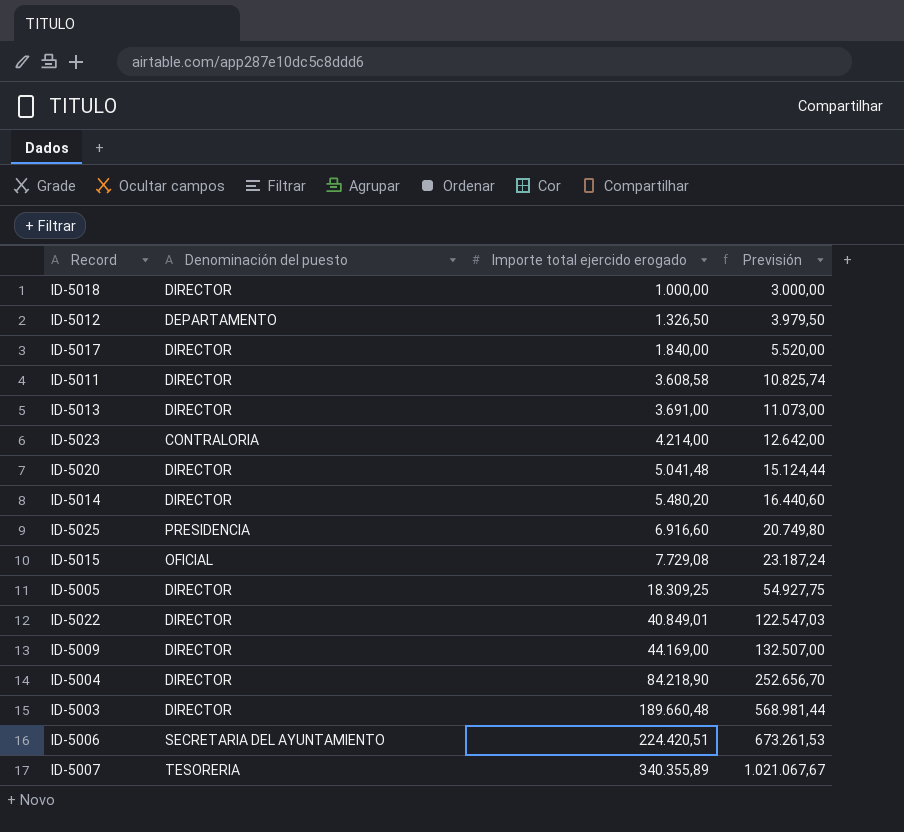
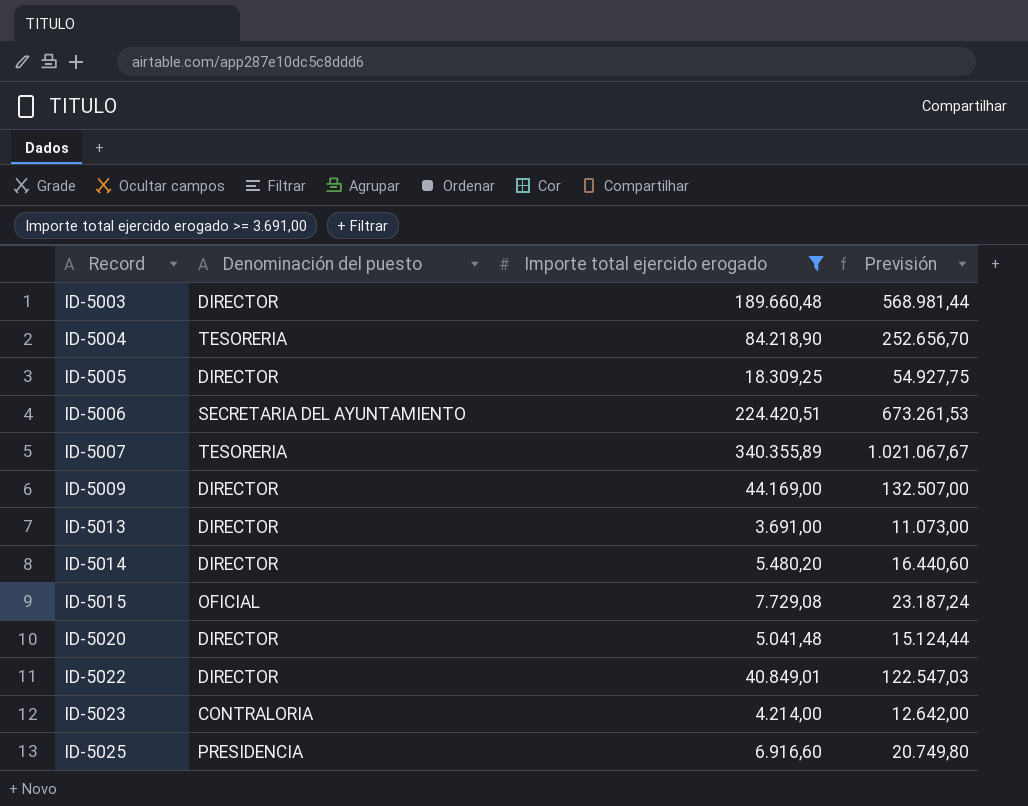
filter: none -> Importe total ejercido erogado >= 3.691,00
row order: Importe total ejercido erogado ascending -> Record ascending
ID-5004 | Denominación del puesto: DIRECTOR -> TESORERIA

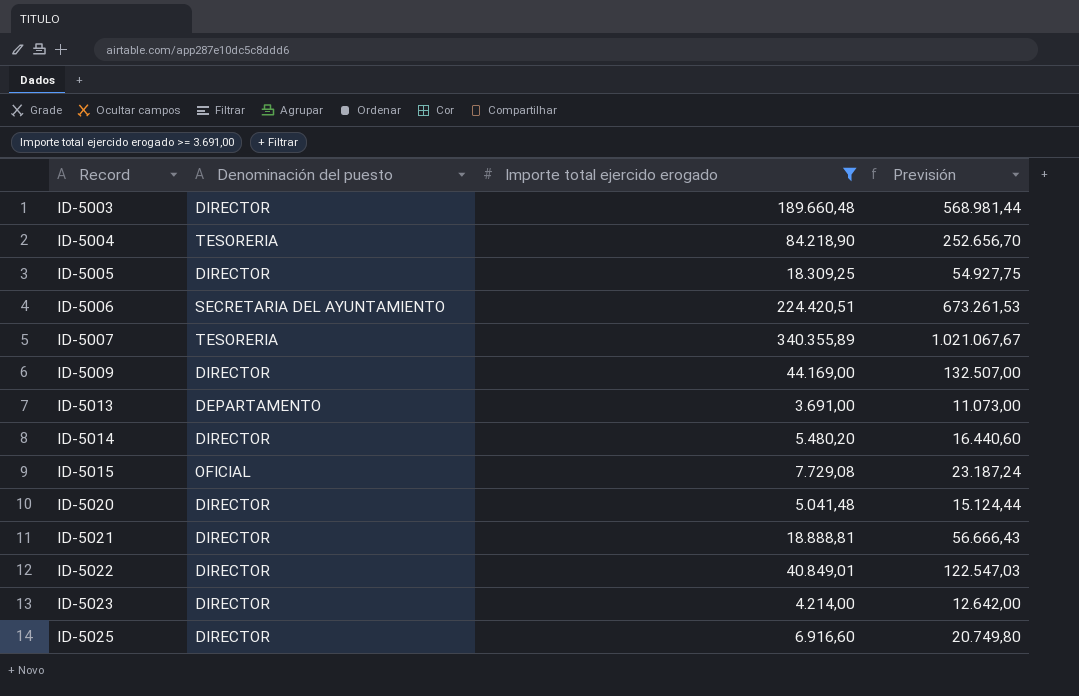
ID-5013 | Denominación del puesto: DIRECTOR -> DEPARTAMENTO
row ID-5021: none -> DIRECTOR | 18.888,81 | 56.666,43
ID-5023 | Denominación del puesto: CONTRALORIA -> DIRECTOR
ID-5025 | Denominación del puesto: PRESIDENCIA -> DIRECTOR

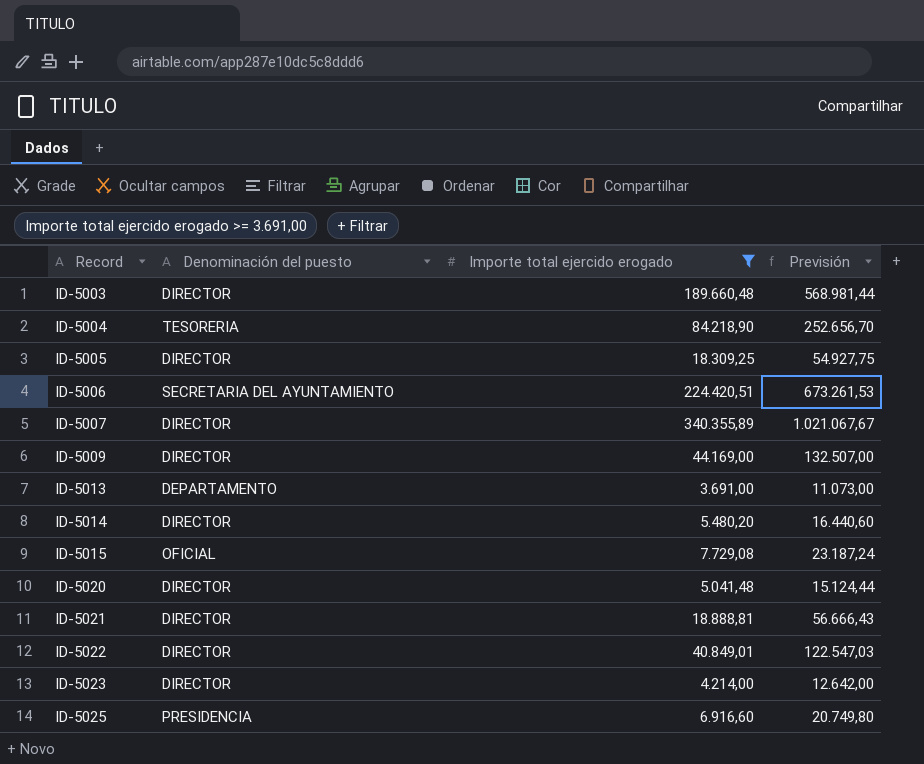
ID-5007 | Denominación del puesto: TESORERIA -> DIRECTOR
ID-5025 | Denominación del puesto: DIRECTOR -> PRESIDENCIA

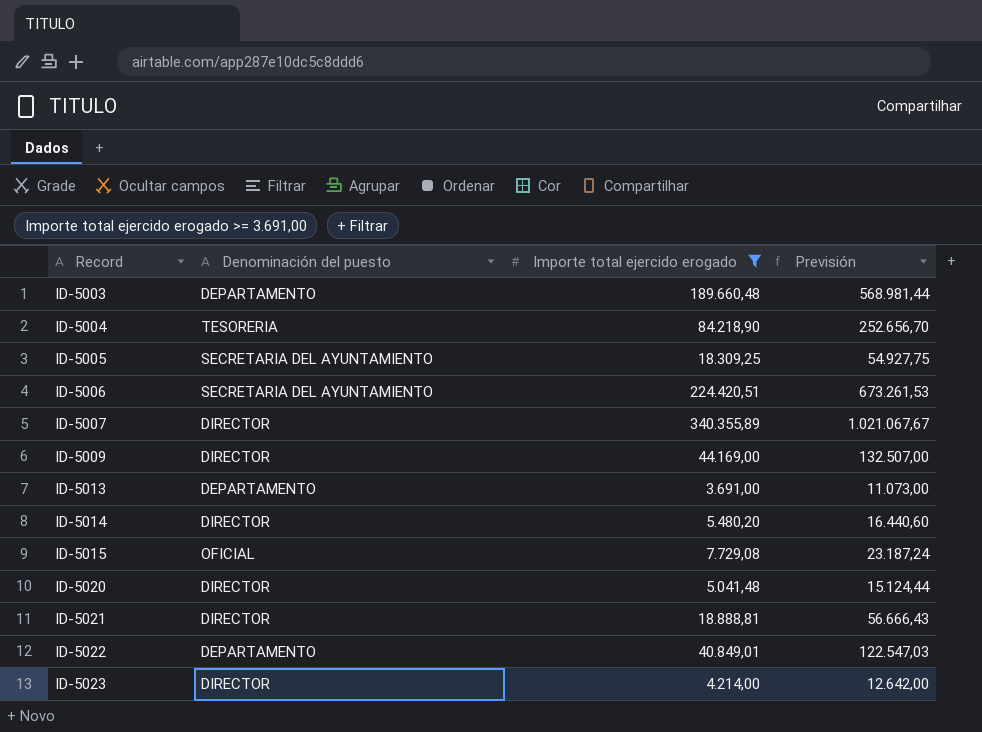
row ID-5025: PRESIDENCIA | 6.916,60 | 20.749,80 -> none
ID-5003 | Denominación del puesto: DIRECTOR -> DEPARTAMENTO
ID-5005 | Denominación del puesto: DIRECTOR -> SECRETARIA DEL AYUNTAMIENTO
ID-5022 | Denominación del puesto: DIRECTOR -> DEPARTAMENTO

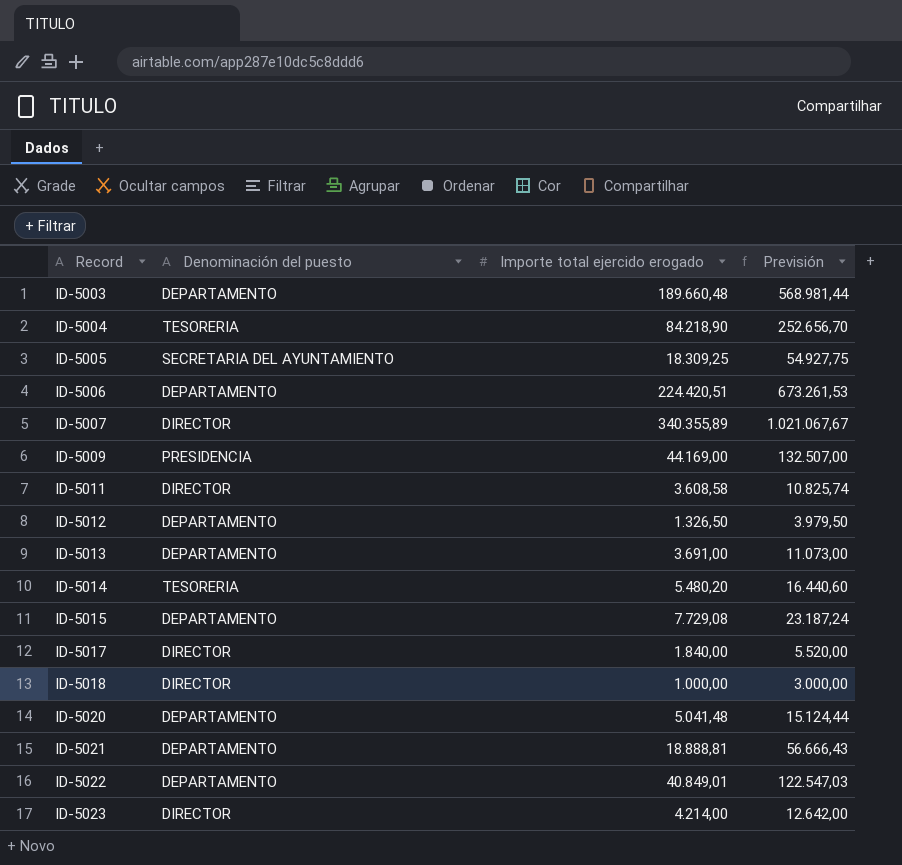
filter: Importe total ejercido erogado >= 3.691,00 -> none
ID-5006 | Denominación del puesto: SECRETARIA DEL AYUNTAMIENTO -> DEPARTAMENTO
ID-5009 | Denominación del puesto: DIRECTOR -> PRESIDENCIA
ID-5014 | Denominación del puesto: DIRECTOR -> TESORERIA
ID-5015 | Denominación del puesto: OFICIAL -> DEPARTAMENTO
ID-5020 | Denominación del puesto: DIRECTOR -> DEPARTAMENTO
ID-5021 | Denominación del puesto: DIRECTOR -> DEPARTAMENTO

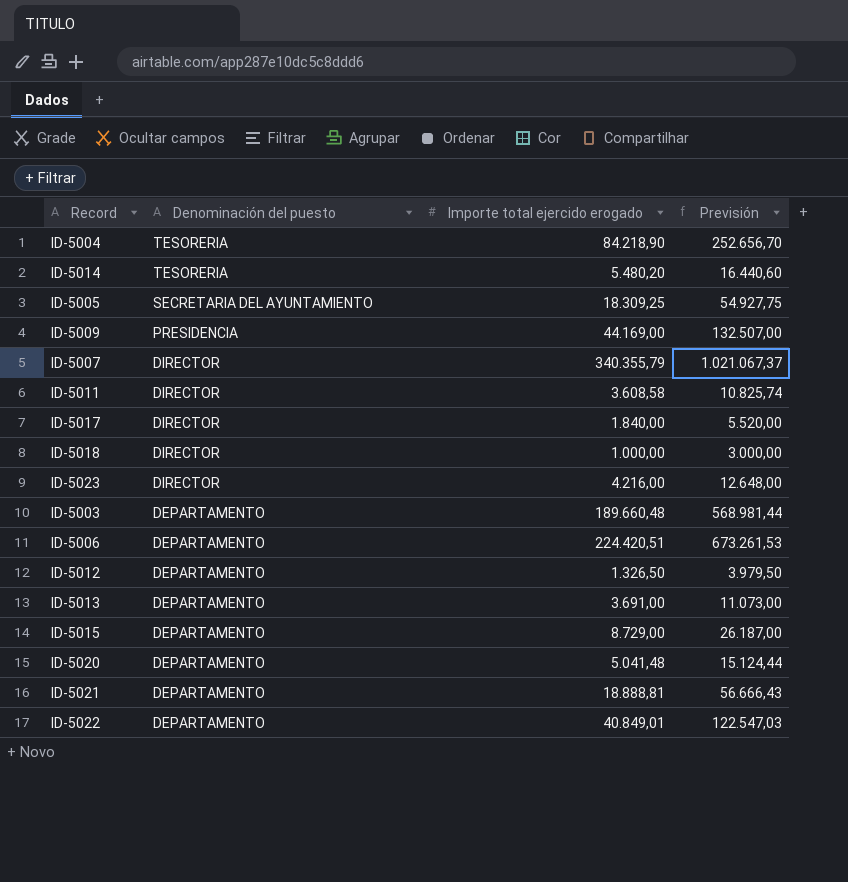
row order: Record ascending -> Denominación del puesto descending
ID-5007 | Importe total ejercido erogado: 340.355,89 -> 340.355,79
ID-5007 | Previsión: 1.021.067,67 -> 1.021.067,37
ID-5023 | Importe total ejercido erogado: 4.214,00 -> 4.216,00
ID-5023 | Previsión: 12.642,00 -> 12.648,00
ID-5015 | Importe total ejercido erogado: 7.729,08 -> 8.729,00
ID-5015 | Previsión: 23.187,24 -> 26.187,00

